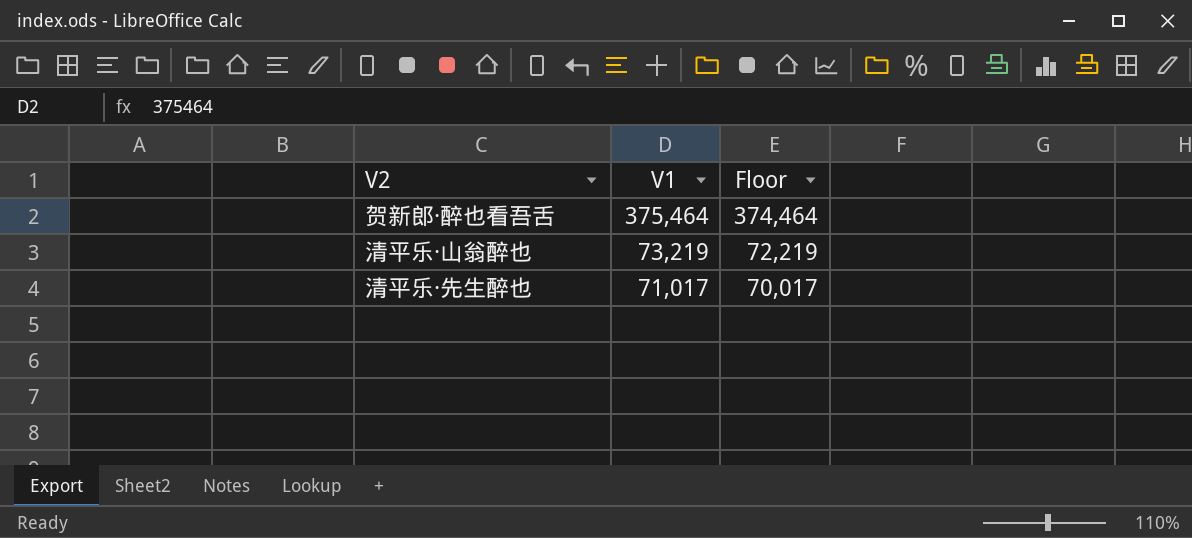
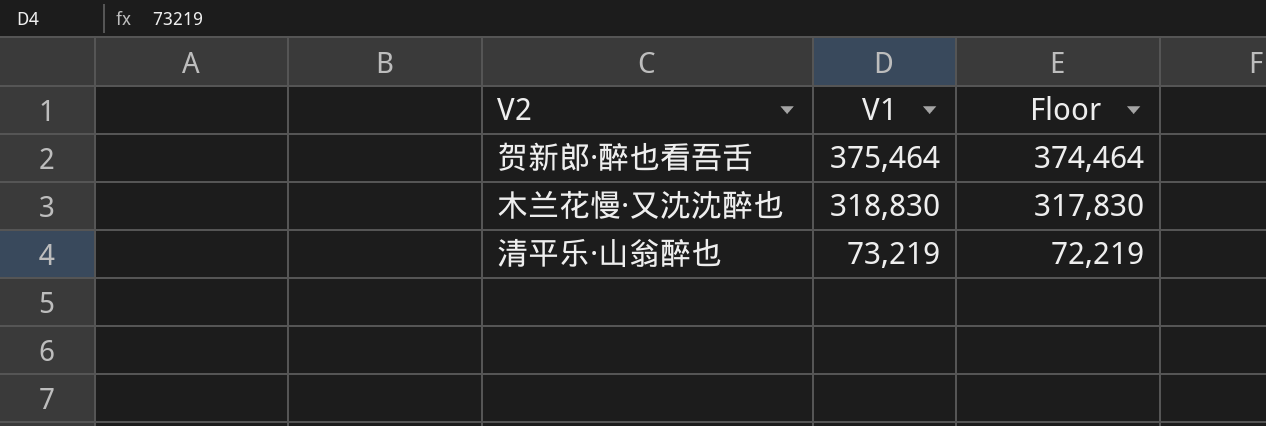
row 清平乐·先生醉也: 71,017 | 70,017 -> none
row 木兰花慢·又沈沈醉也: none -> 318,830 | 317,830

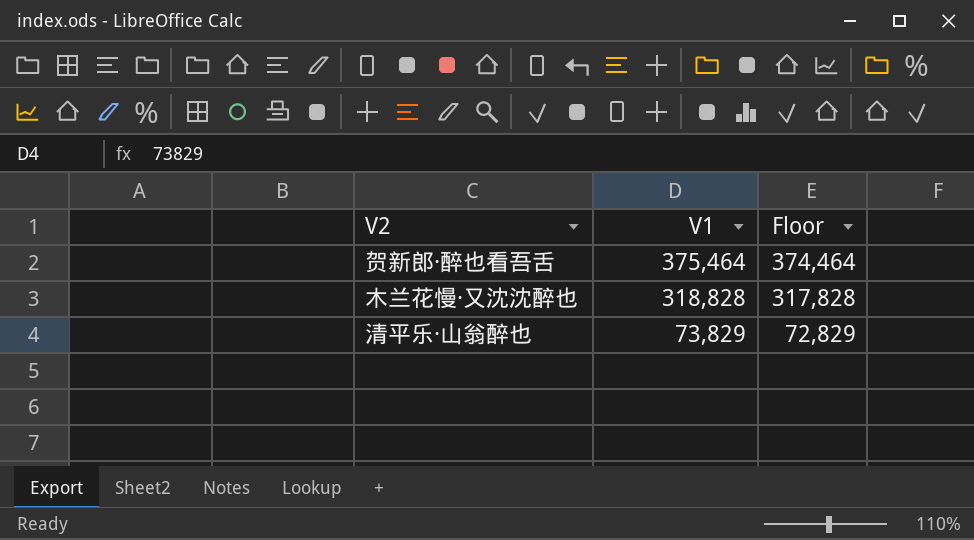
木兰花慢·又沈沈醉也 | V1: 318,830 -> 318,828
木兰花慢·又沈沈醉也 | Floor: 317,830 -> 317,828
清平乐·山翁醉也 | V1: 73,219 -> 73,829
清平乐·山翁醉也 | Floor: 72,219 -> 72,829

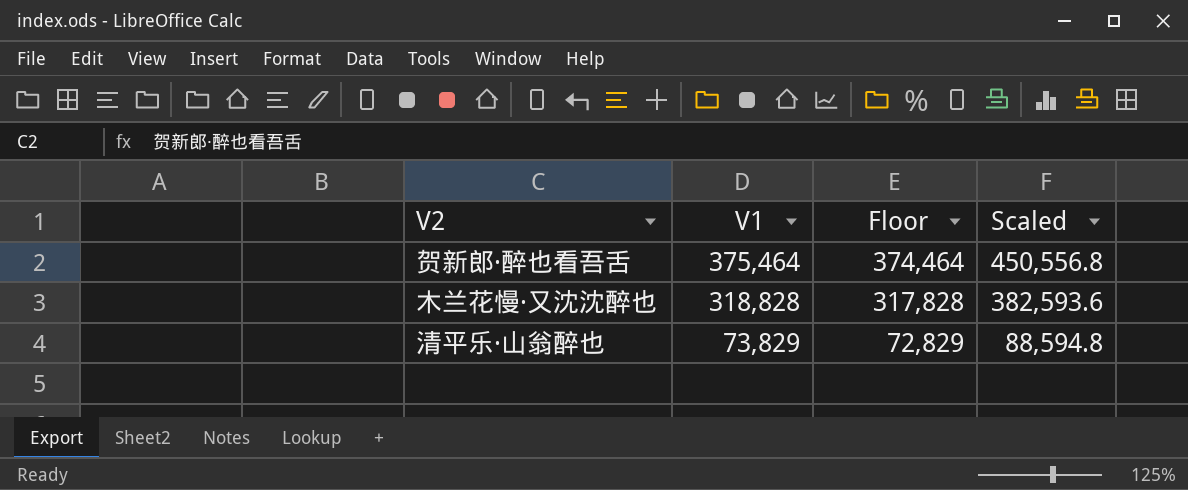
column Scaled | formula: none -> [V1] * 1.2

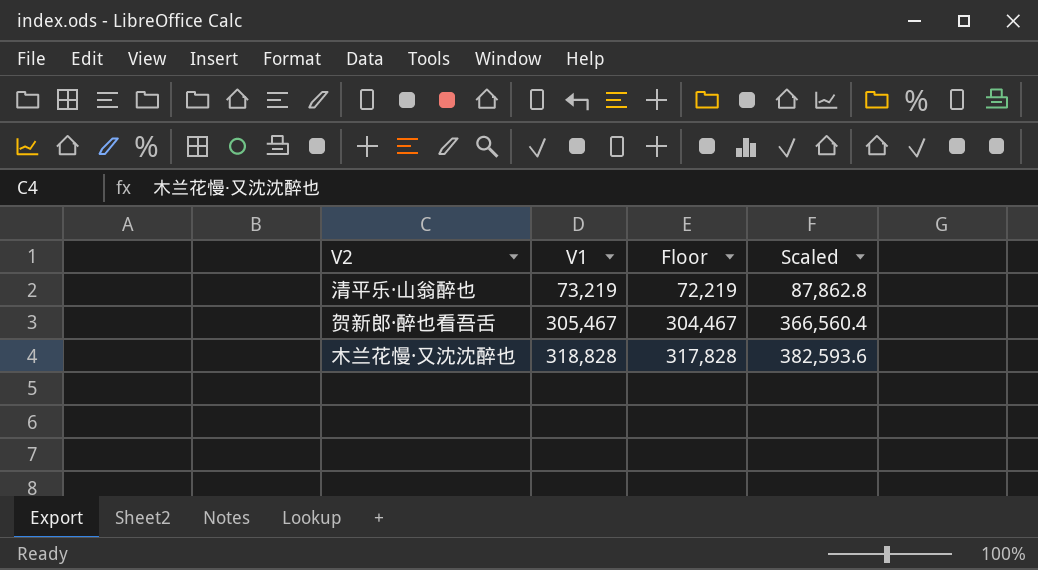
row order: V1 descending -> V1 ascending
清平乐·山翁醉也 | V1: 73,829 -> 73,219
清平乐·山翁醉也 | Floor: 72,829 -> 72,219
清平乐·山翁醉也 | Scaled: 88,594.8 -> 87,862.8
贺新郎·醉也看吾舌 | V1: 375,464 -> 305,467
贺新郎·醉也看吾舌 | Floor: 374,464 -> 304,467
贺新郎·醉也看吾舌 | Scaled: 450,556.8 -> 366,560.4

